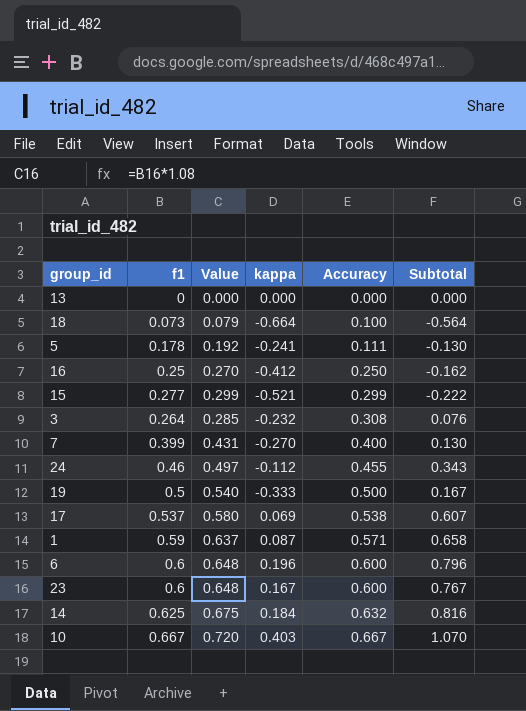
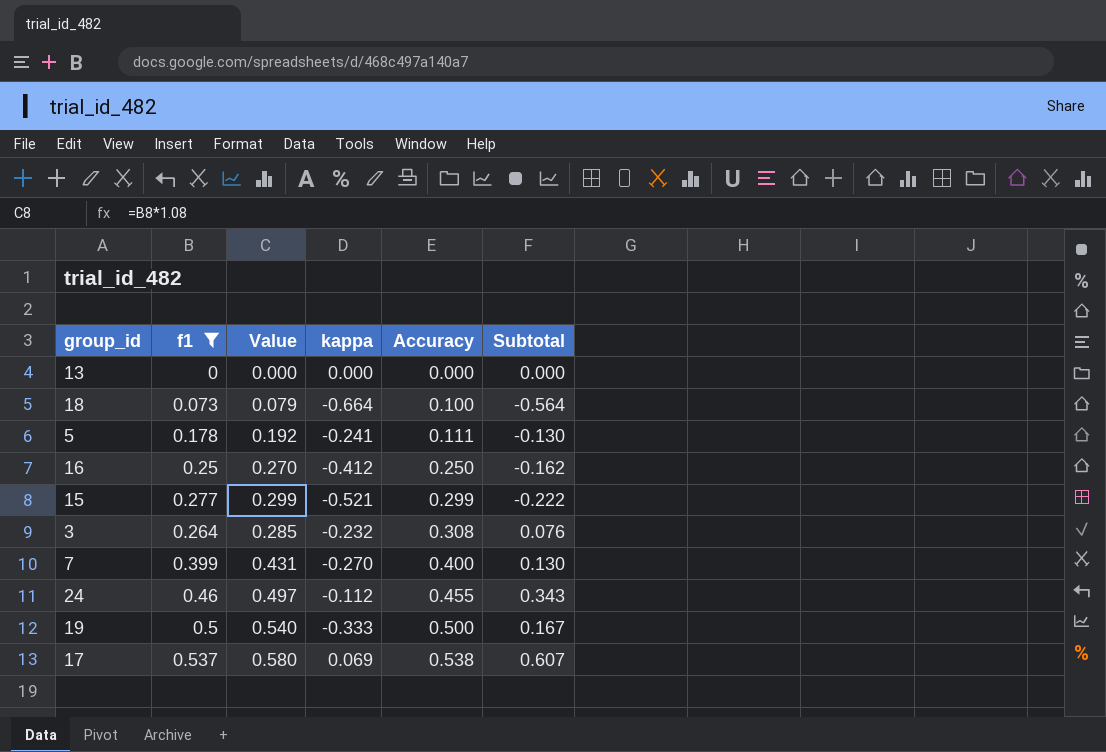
filter: none -> f1 <= 0.537

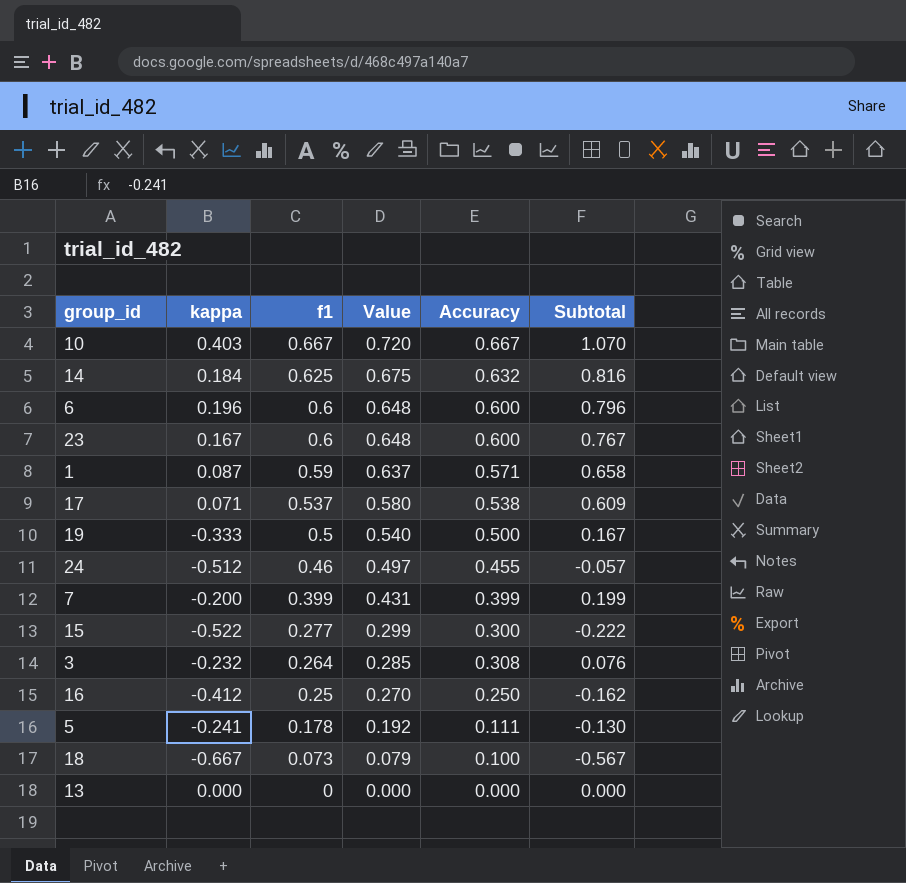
filter: f1 <= 0.537 -> none
row order: Accuracy ascending -> f1 descending
column kappa | position: 4 -> 2
17 | kappa: 0.069 -> 0.071
17 | Subtotal: 0.607 -> 0.609
24 | kappa: -0.112 -> -0.512
24 | Subtotal: 0.343 -> -0.057
7 | kappa: -0.270 -> -0.200
7 | Accuracy: 0.400 -> 0.399
7 | Subtotal: 0.130 -> 0.199
15 | kappa: -0.521 -> -0.522
15 | Accuracy: 0.299 -> 0.300
18 | kappa: -0.664 -> -0.667
18 | Subtotal: -0.564 -> -0.567

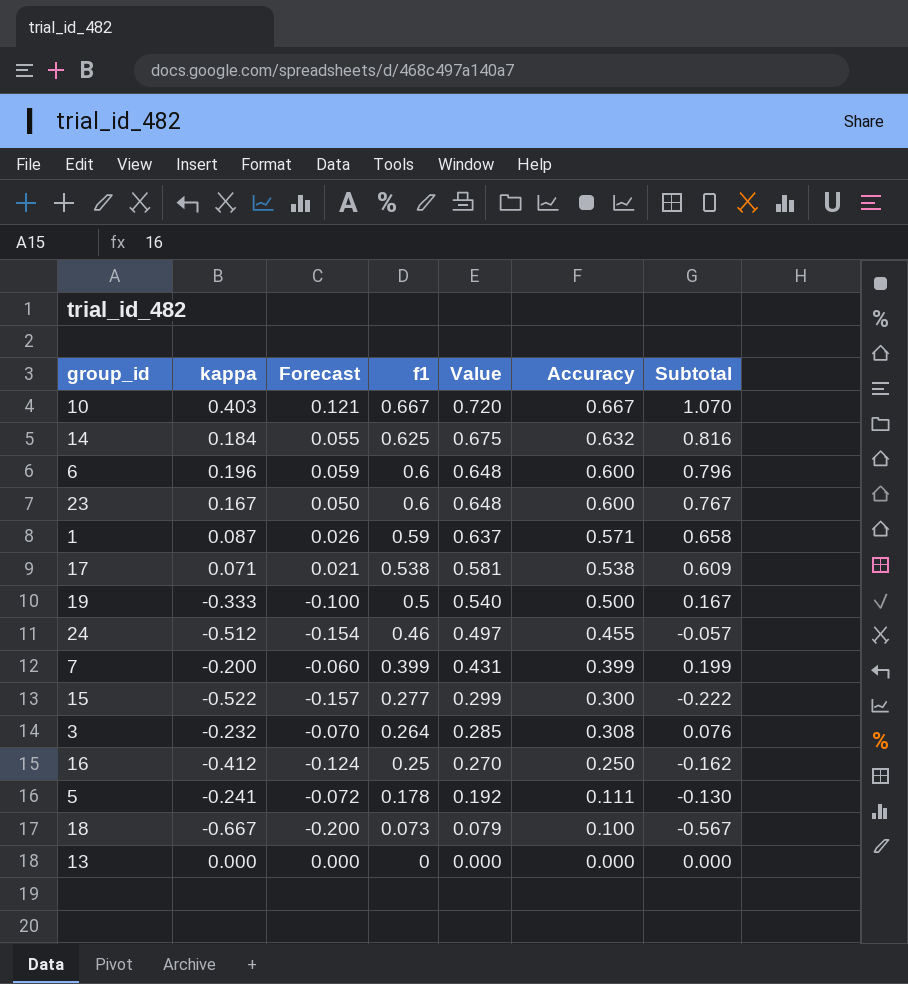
column Forecast | formula: none -> [kappa] * 0.3
17 | f1: 0.537 -> 0.538
17 | Value: 0.580 -> 0.581

